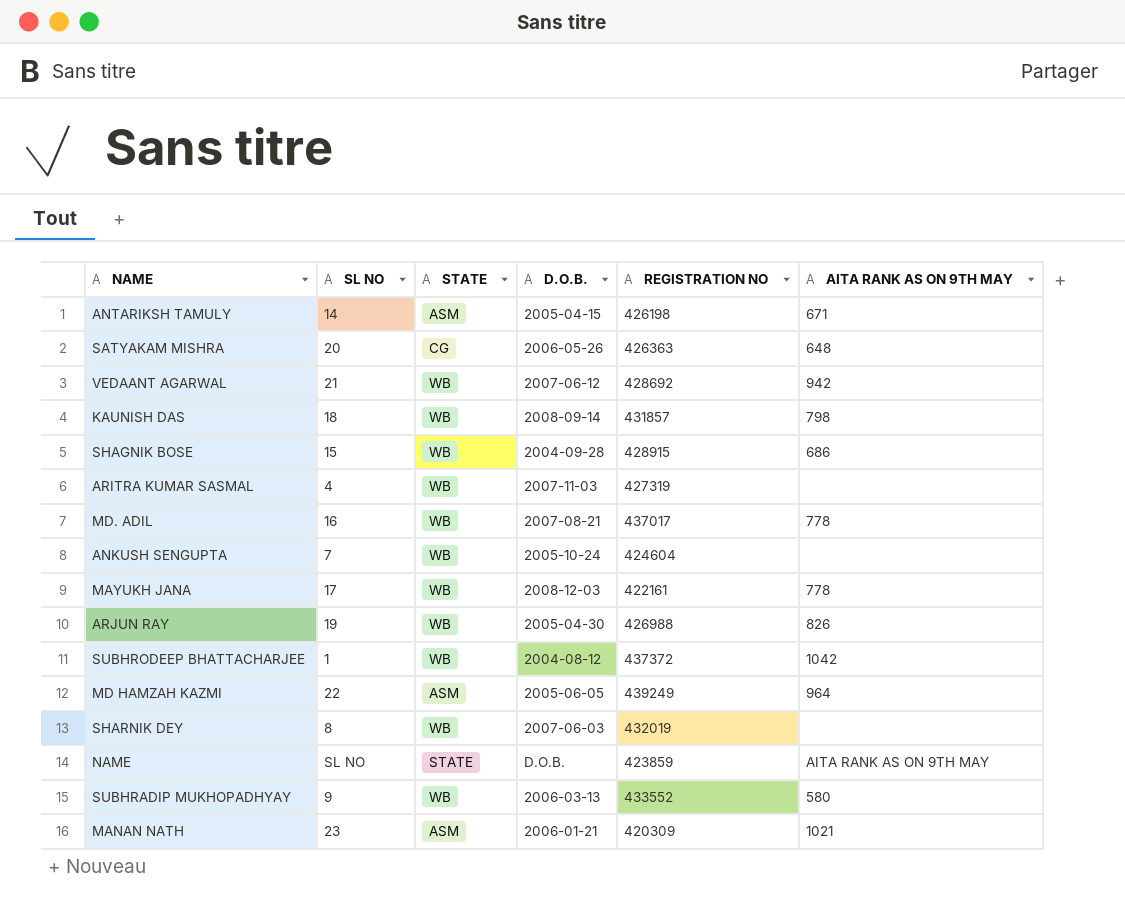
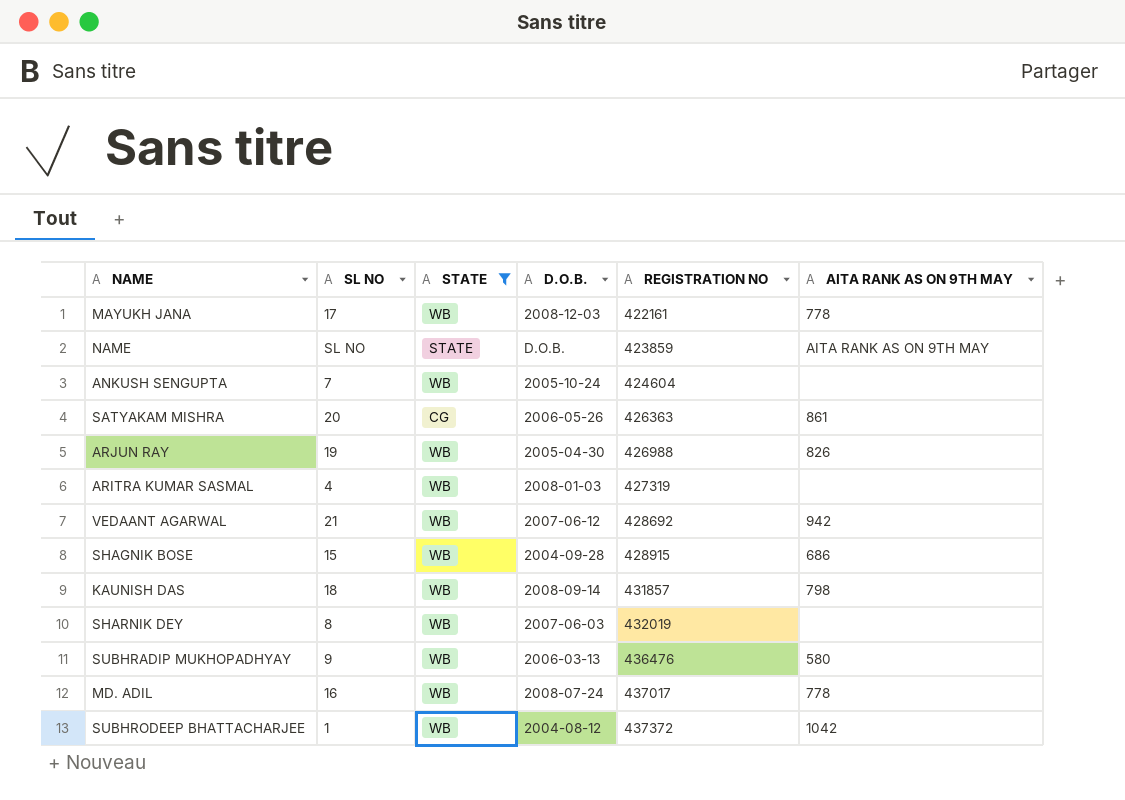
filter: none -> STATE != ASM
row order: none -> REGISTRATION NO ascending
SATYAKAM MISHRA | AITA RANK AS ON 9TH MAY: 648 -> 861
ARITRA KUMAR SASMAL | D.O.B.: 2007-11-03 -> 2008-01-03
SUBHRADIP MUKHOPADHYAY | REGISTRATION NO: 433552 -> 436476
MD. ADIL | D.O.B.: 2007-08-21 -> 2008-07-24

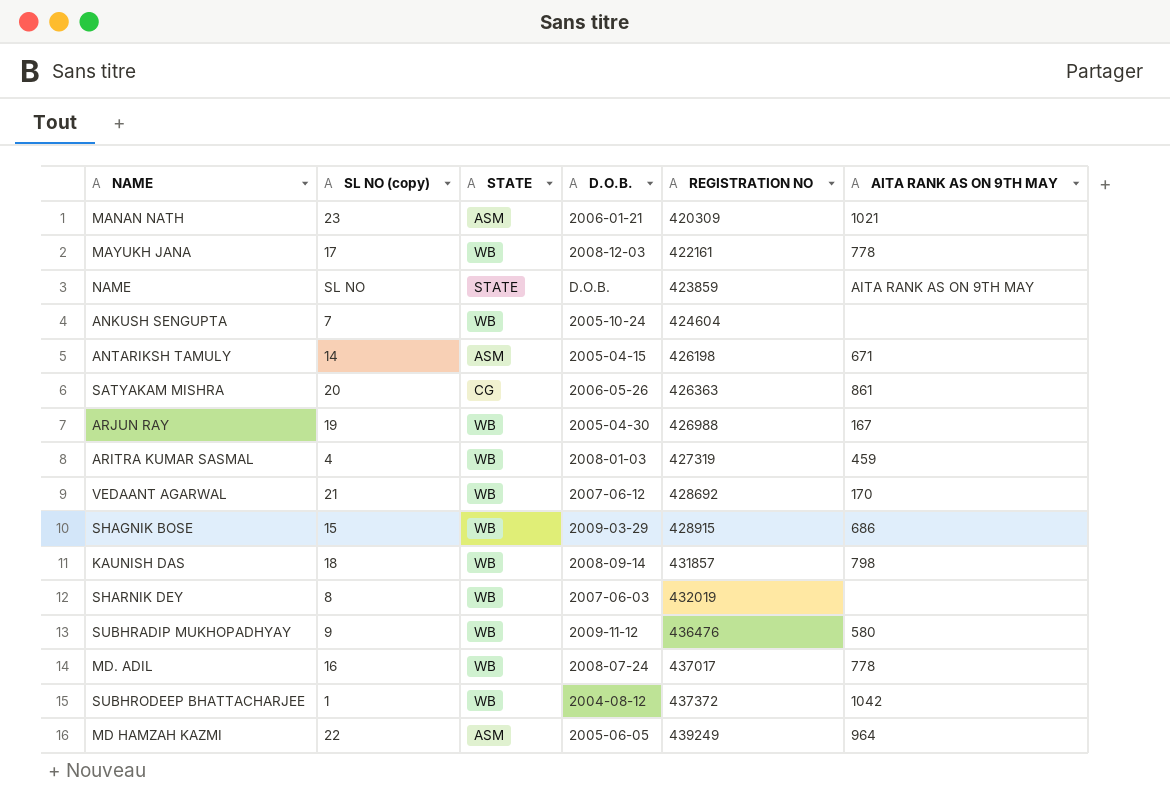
filter: STATE != ASM -> none
column name: SL NO -> SL NO (copy)
ARJUN RAY | AITA RANK AS ON 9TH MAY: 826 -> 167
ARITRA KUMAR SASMAL | AITA RANK AS ON 9TH MAY: none -> 459
VEDAANT AGARWAL | AITA RANK AS ON 9TH MAY: 942 -> 170
SHAGNIK BOSE | D.O.B.: 2004-09-28 -> 2009-03-29
SUBHRADIP MUKHOPADHYAY | D.O.B.: 2006-03-13 -> 2009-11-12

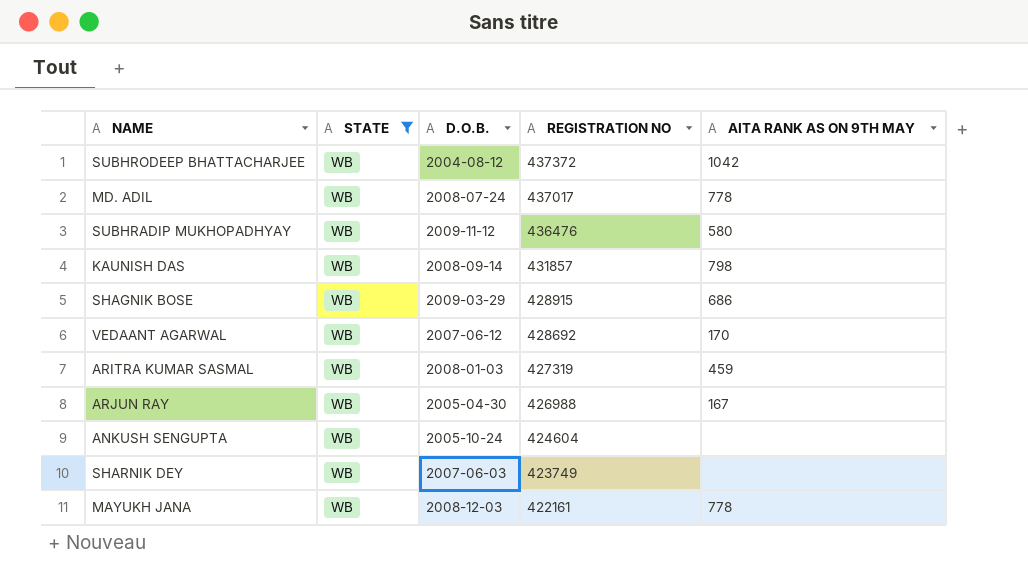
filter: none -> STATE = WB
row order: REGISTRATION NO ascending -> REGISTRATION NO descending
column SL NO (copy) | position: 2 -> none
SHARNIK DEY | REGISTRATION NO: 432019 -> 423749

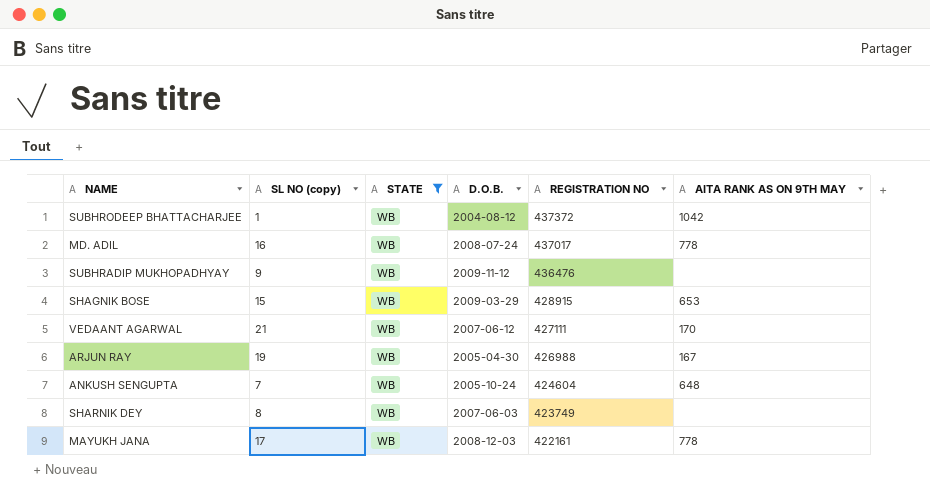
column SL NO (copy) | position: none -> 2
row KAUNISH DAS: WB | 2008-09-14 | 431857 | 798 -> none
row ARITRA KUMAR SASMAL: WB | 2008-01-03 | 427319 | 459 -> none
SUBHRADIP MUKHOPADHYAY | AITA RANK AS ON 9TH MAY: 580 -> none
SHAGNIK BOSE | AITA RANK AS ON 9TH MAY: 686 -> 653
VEDAANT AGARWAL | REGISTRATION NO: 428692 -> 427111
ANKUSH SENGUPTA | AITA RANK AS ON 9TH MAY: none -> 648

